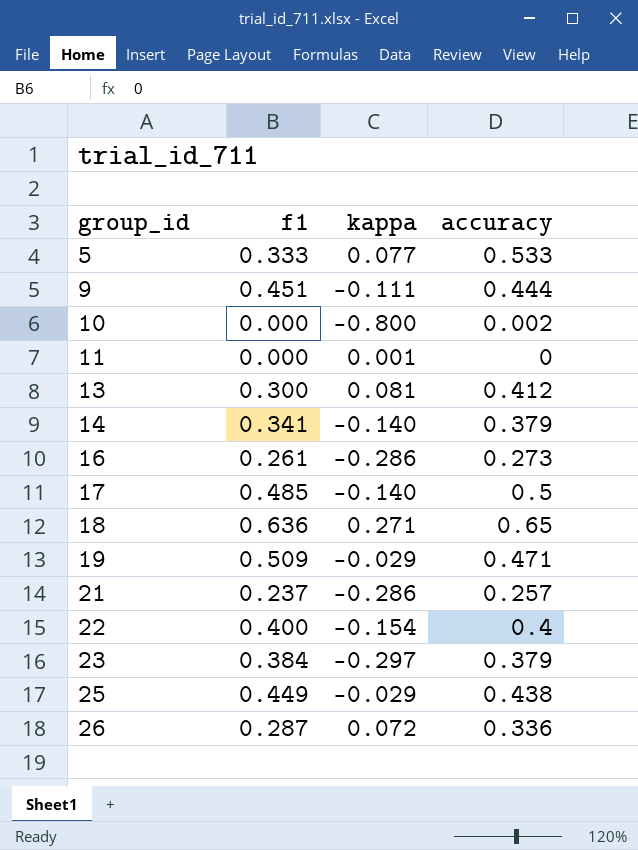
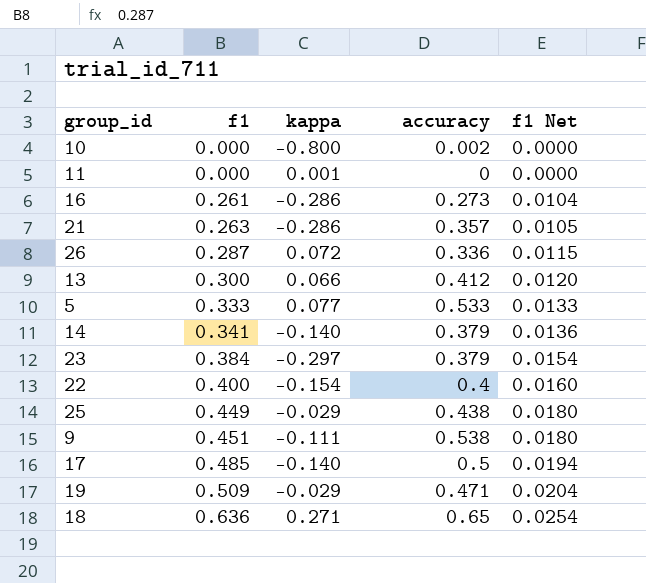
row order: group_id ascending -> f1 ascending
column f1 Net | formula: none -> [f1] * 0.04
21 | f1: 0.237 -> 0.263
21 | accuracy: 0.257 -> 0.357
13 | kappa: 0.081 -> 0.066
9 | accuracy: 0.444 -> 0.538

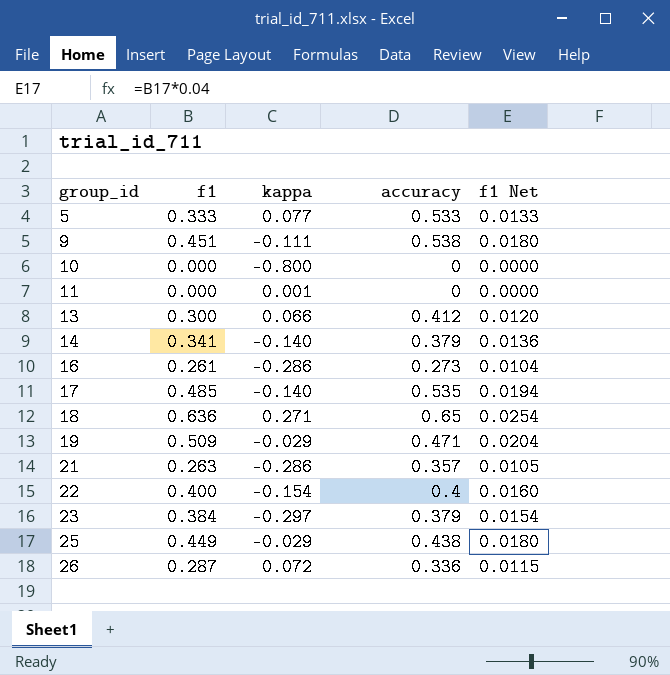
row order: f1 ascending -> group_id ascending
10 | accuracy: 0.002 -> 0
17 | accuracy: 0.5 -> 0.535

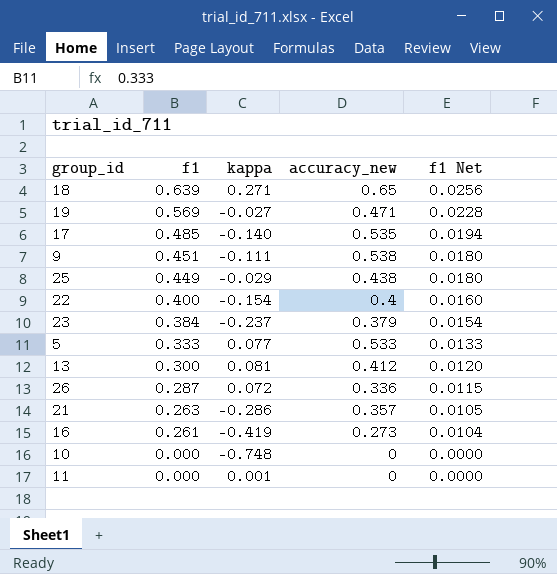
row order: group_id ascending -> f1 descending
column name: accuracy -> accuracy_new
row 14: 0.341 | -0.140 | 0.379 | 0.0136 -> none
18 | f1: 0.636 -> 0.639
18 | f1 Net: 0.0254 -> 0.0256
19 | f1: 0.509 -> 0.569
19 | kappa: -0.029 -> -0.027
19 | f1 Net: 0.0204 -> 0.0228
23 | kappa: -0.297 -> -0.237
13 | kappa: 0.066 -> 0.081
16 | kappa: -0.286 -> -0.419
10 | kappa: -0.800 -> -0.748

